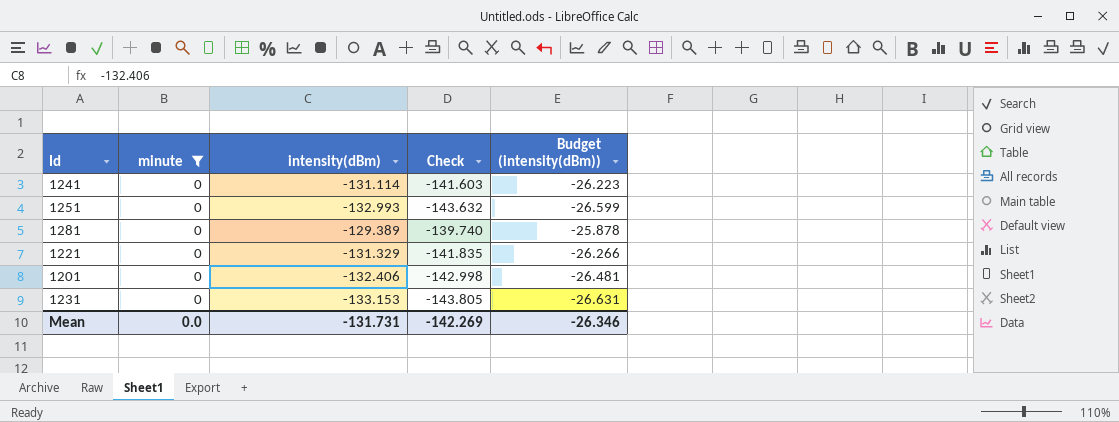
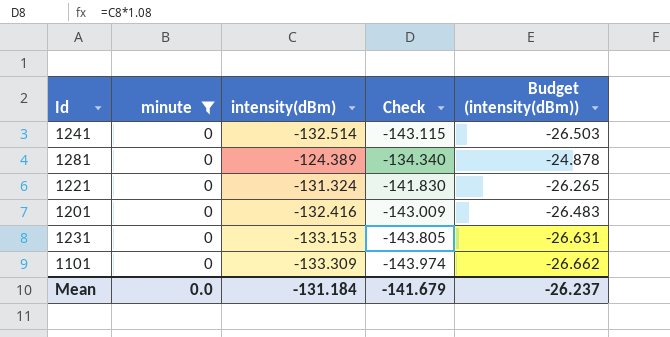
row 1251: 0 | -132.993 | -143.632 | -26.599 -> none
1241 | intensity(dBm): -131.114 -> -132.514
1241 | Check: -141.603 -> -143.115
1241 | Budget (intensity(dBm)): -26.223 -> -26.503
1281 | intensity(dBm): -129.389 -> -124.389
1281 | Check: -139.740 -> -134.340
1281 | Budget (intensity(dBm)): -25.878 -> -24.878
1221 | intensity(dBm): -131.329 -> -131.324
1221 | Check: -141.835 -> -141.830
1221 | Budget (intensity(dBm)): -26.266 -> -26.265
1201 | intensity(dBm): -132.406 -> -132.416
1201 | Check: -142.998 -> -143.009
1201 | Budget (intensity(dBm)): -26.481 -> -26.483
row 1101: none -> 0 | -133.309 | -143.974 | -26.662
Mean | intensity(dBm): -131.731 -> -131.184
Mean | Check: -142.269 -> -141.679
Mean | Budget (intensity(dBm)): -26.346 -> -26.237

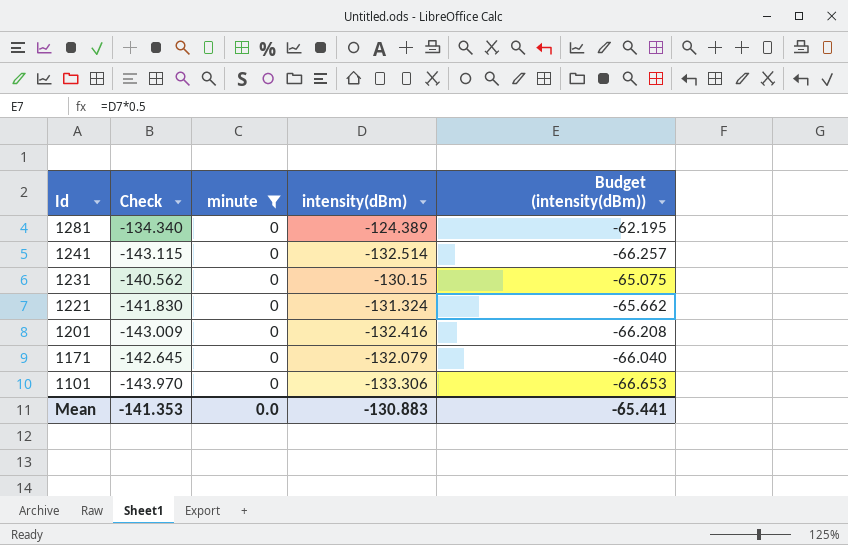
row order: none -> Id descending
column Check | position: 4 -> 2
column Budget (intensity(dBm)) | formula: [intensity(dBm)] * 0.2 -> [intensity(dBm)] * 0.5
1231 | Check: -143.805 -> -140.562
1231 | intensity(dBm): -133.153 -> -130.15
row 1171: none -> -142.645 | 0 | -132.079 | -66.040
1101 | Check: -143.974 -> -143.970
1101 | intensity(dBm): -133.309 -> -133.306
Mean | Check: -141.679 -> -141.353
Mean | intensity(dBm): -131.184 -> -130.883
Mean | Budget (intensity(dBm)): -26.237 -> -65.441

